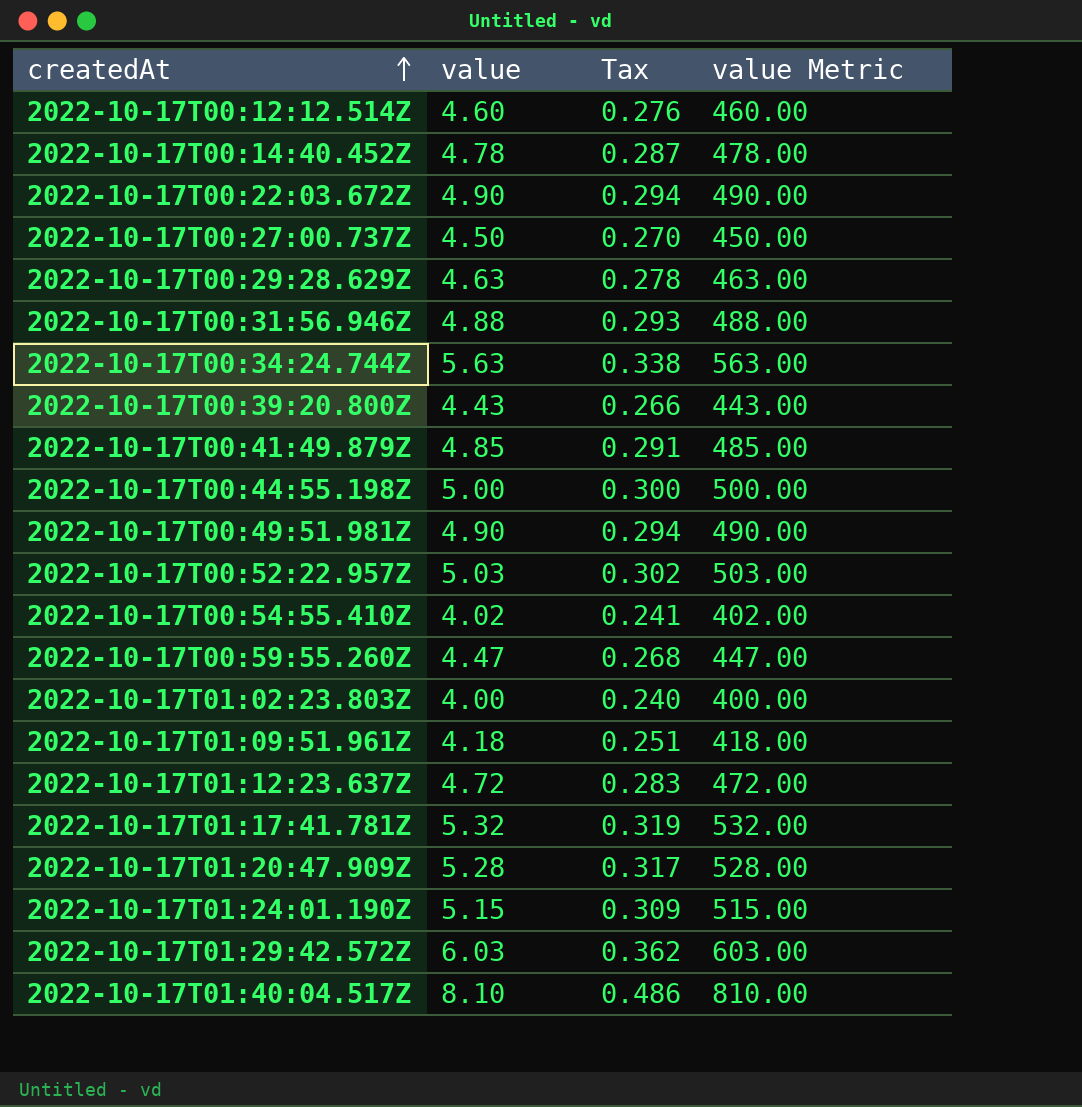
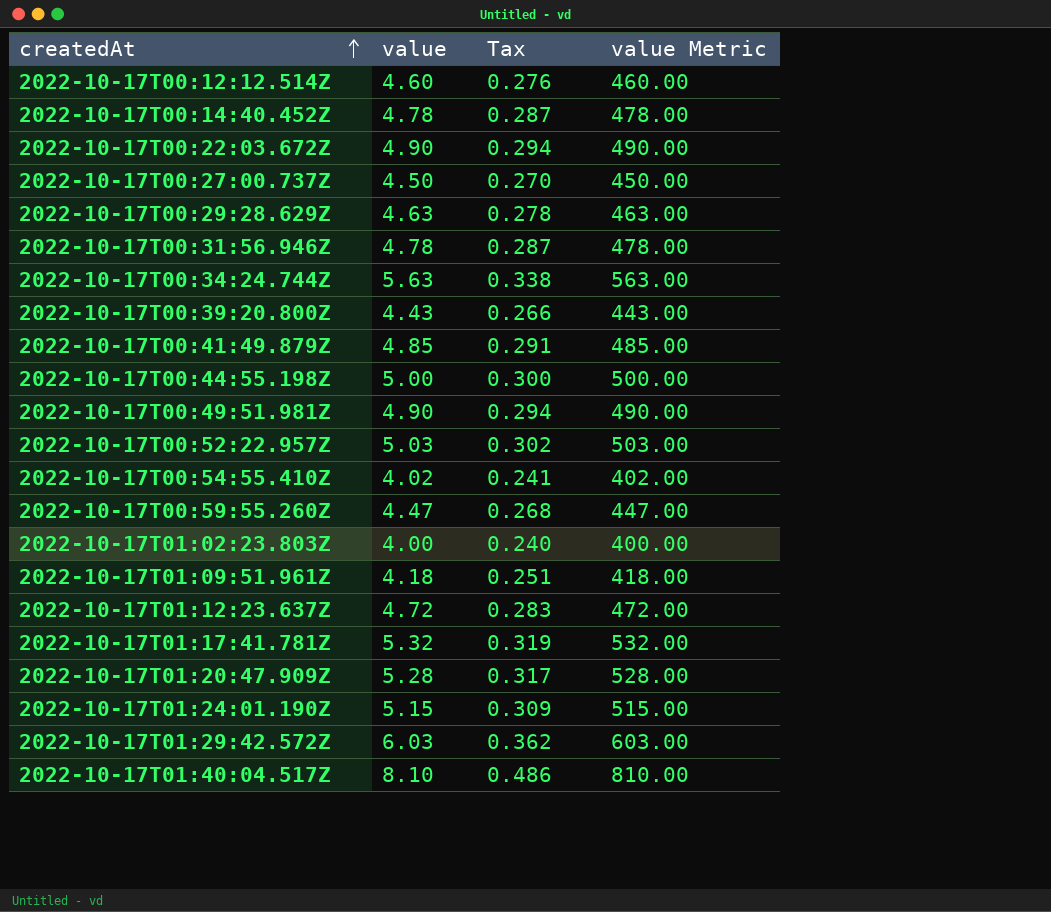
2022-10-17T00:31:56.946Z | value: 4.88 -> 4.78
2022-10-17T00:31:56.946Z | Tax: 0.293 -> 0.287
2022-10-17T00:31:56.946Z | value Metric: 488.00 -> 478.00

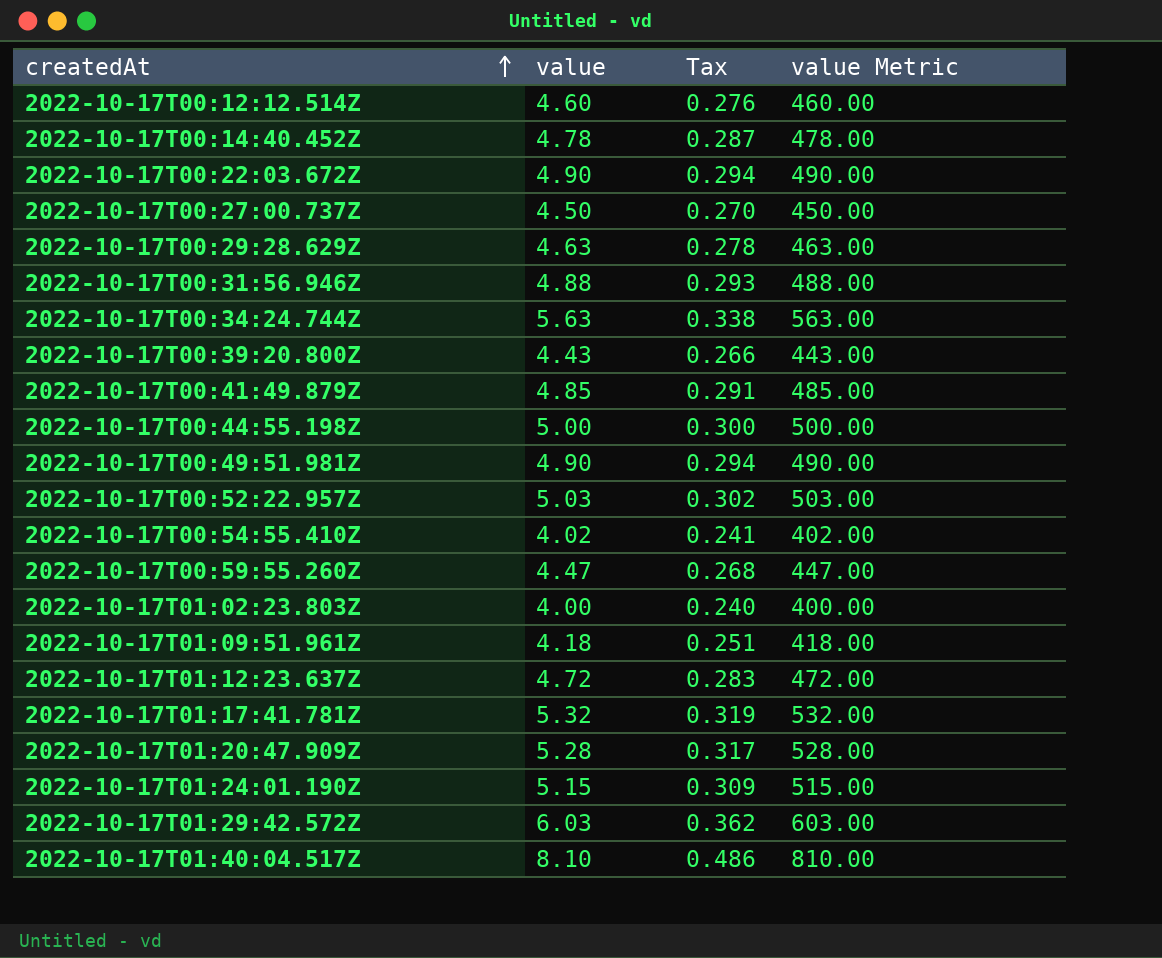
2022-10-17T00:31:56.946Z | value: 4.78 -> 4.88
2022-10-17T00:31:56.946Z | Tax: 0.287 -> 0.293
2022-10-17T00:31:56.946Z | value Metric: 478.00 -> 488.00

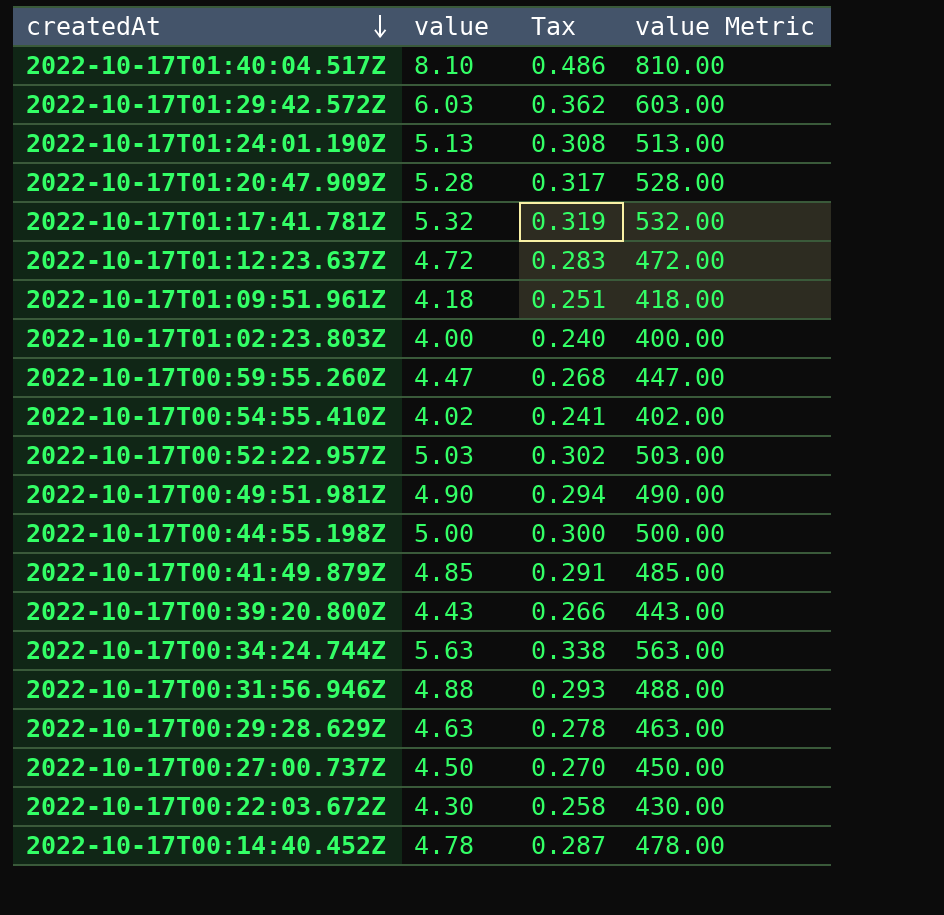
row order: createdAt ascending -> createdAt descending
row 2022-10-17T00:12:12.514Z: 4.60 | 0.276 | 460.00 -> none
2022-10-17T01:24:01.190Z | value: 5.15 -> 5.13
2022-10-17T01:24:01.190Z | Tax: 0.309 -> 0.308
2022-10-17T01:24:01.190Z | value Metric: 515.00 -> 513.00
2022-10-17T00:22:03.672Z | value: 4.90 -> 4.30
2022-10-17T00:22:03.672Z | Tax: 0.294 -> 0.258
2022-10-17T00:22:03.672Z | value Metric: 490.00 -> 430.00

